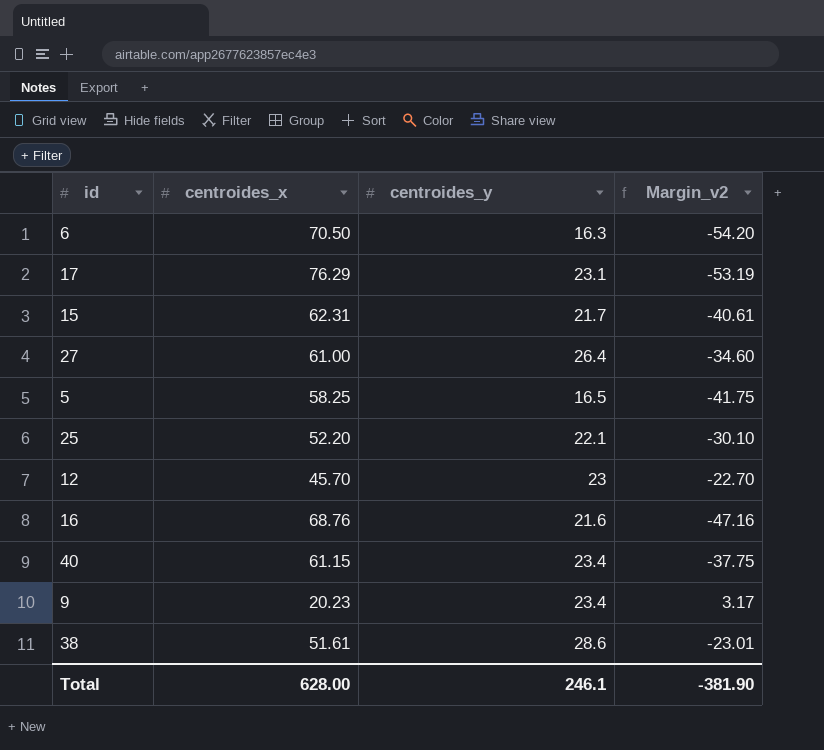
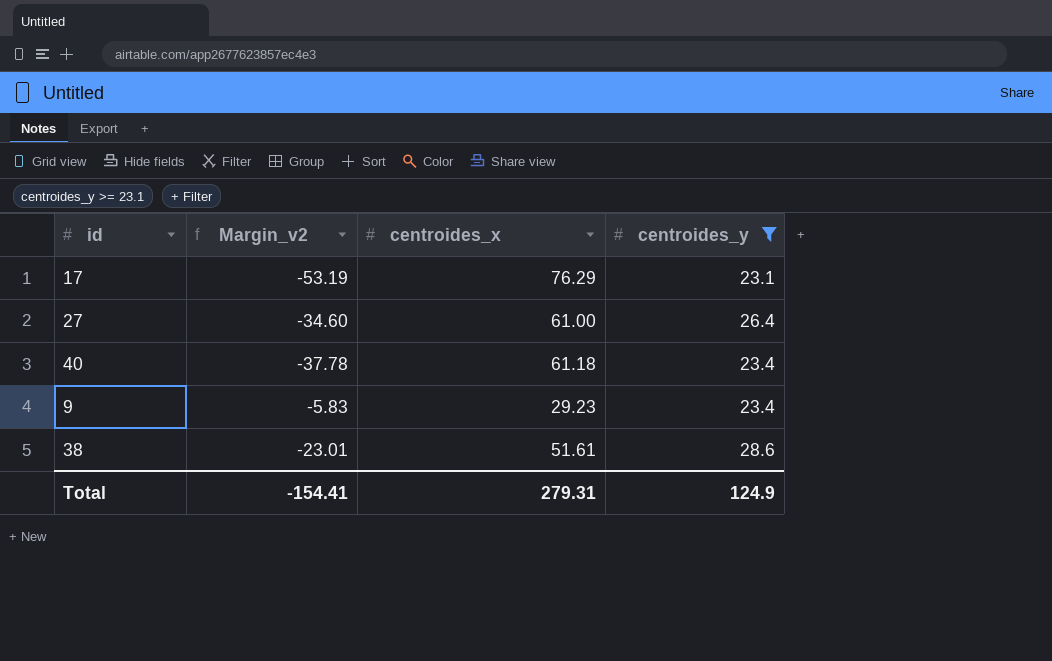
filter: none -> centroides_y >= 23.1
column Margin_v2 | position: 4 -> 2
40 | Margin_v2: -37.75 -> -37.78
40 | centroides_x: 61.15 -> 61.18
9 | Margin_v2: 3.17 -> -5.83
9 | centroides_x: 20.23 -> 29.23
Total | Margin_v2: -381.90 -> -154.41
Total | centroides_x: 628.00 -> 279.31
Total | centroides_y: 246.1 -> 124.9

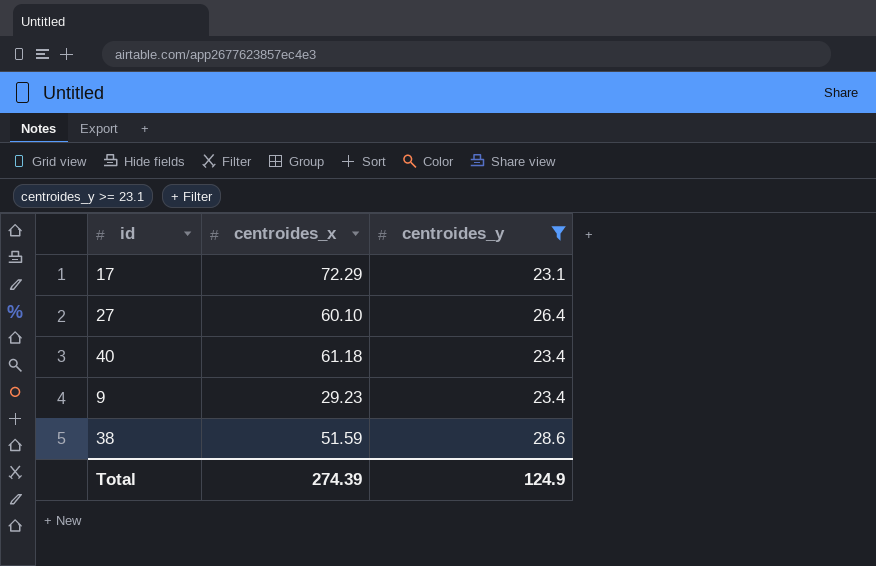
column Margin_v2 | formula: [centroides_y] - [centroides_x] -> none
17 | centroides_x: 76.29 -> 72.29
27 | centroides_x: 61.00 -> 60.10
38 | centroides_x: 51.61 -> 51.59
Total | centroides_x: 279.31 -> 274.39

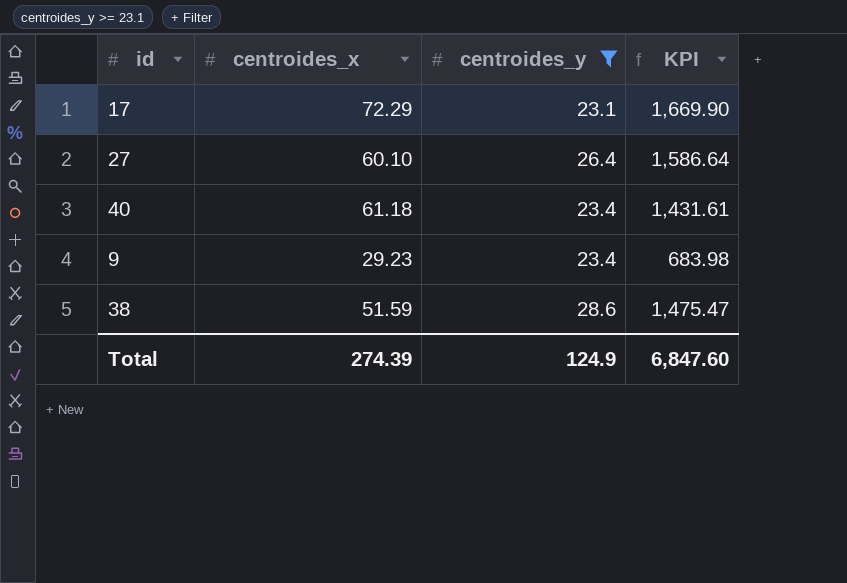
column KPI | formula: none -> [centroides_x] * [centroides_y]

